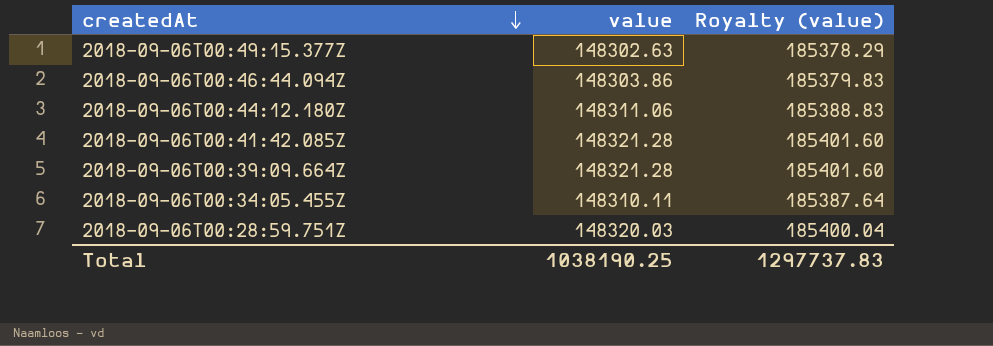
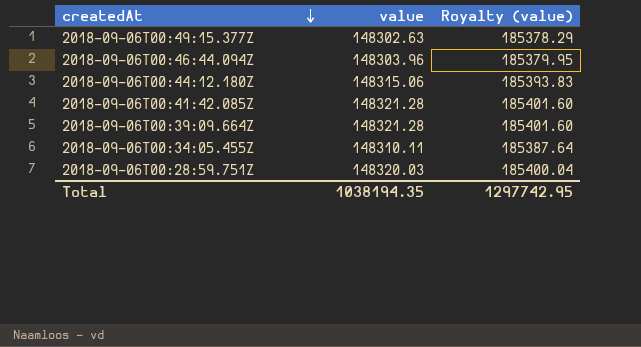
2018-09-06T00:46:44.094Z | value: 148303.86 -> 148303.96
2018-09-06T00:46:44.094Z | Royalty (value): 185379.83 -> 185379.95
2018-09-06T00:44:12.180Z | value: 148311.06 -> 148315.06
2018-09-06T00:44:12.180Z | Royalty (value): 185388.83 -> 185393.83
Total | value: 1038190.25 -> 1038194.35
Total | Royalty (value): 1297737.83 -> 1297742.95

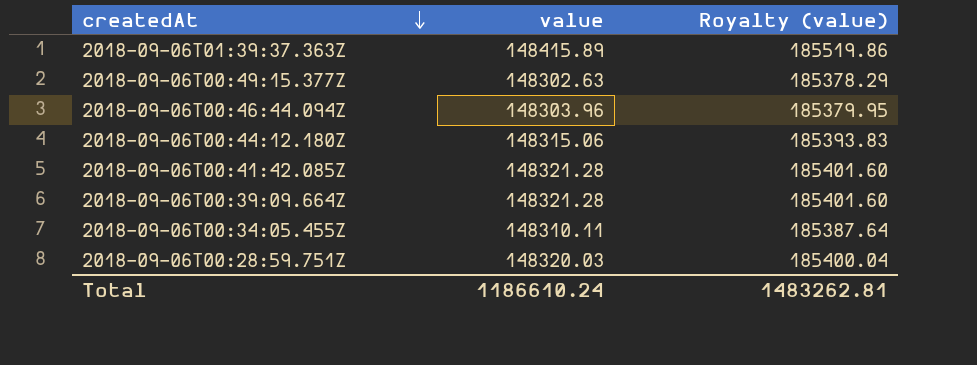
row 2018-09-06T01:39:37.363Z: none -> 148415.89 | 185519.86
Total | value: 1038194.35 -> 1186610.24
Total | Royalty (value): 1297742.95 -> 1483262.81

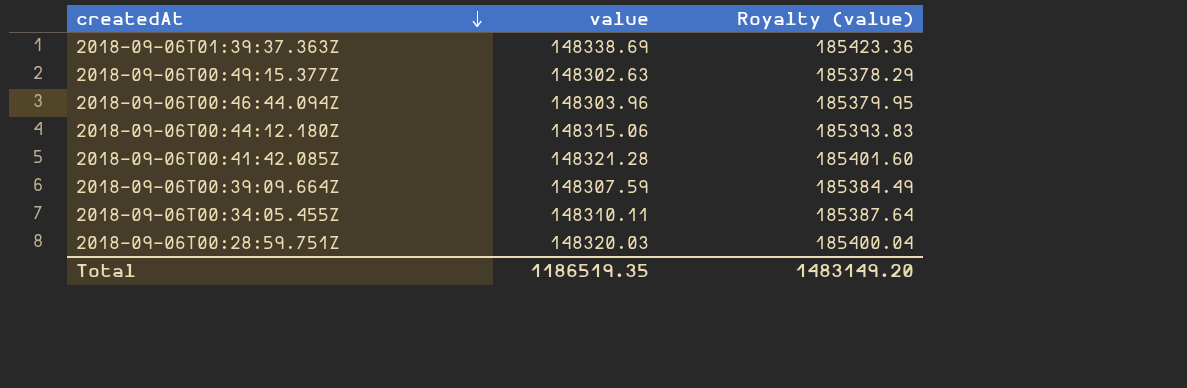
2018-09-06T01:39:37.363Z | value: 148415.89 -> 148338.69
2018-09-06T01:39:37.363Z | Royalty (value): 185519.86 -> 185423.36
2018-09-06T00:39:09.664Z | value: 148321.28 -> 148307.59
2018-09-06T00:39:09.664Z | Royalty (value): 185401.60 -> 185384.49
Total | value: 1186610.24 -> 1186519.35
Total | Royalty (value): 1483262.81 -> 1483149.20

